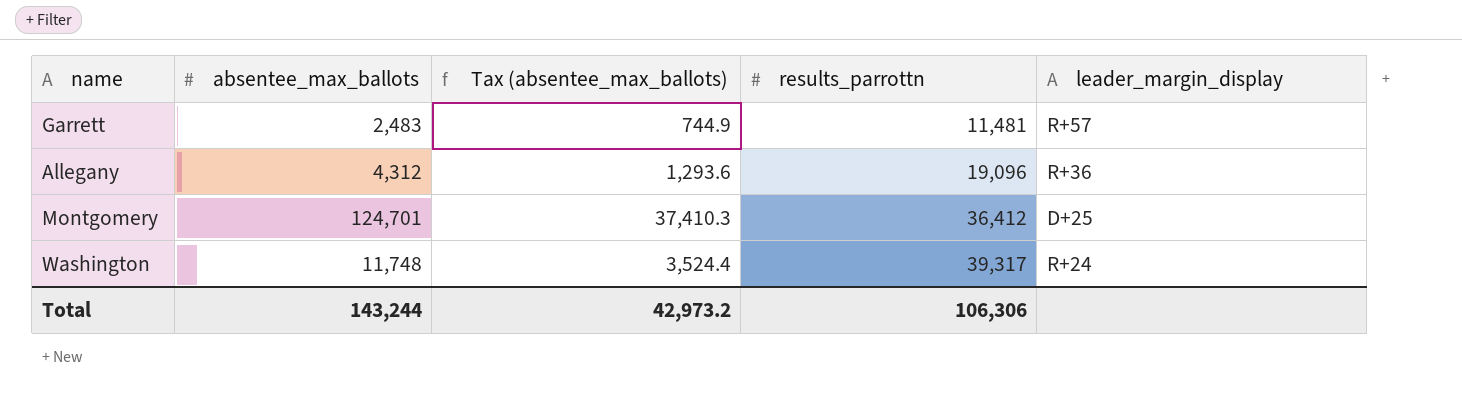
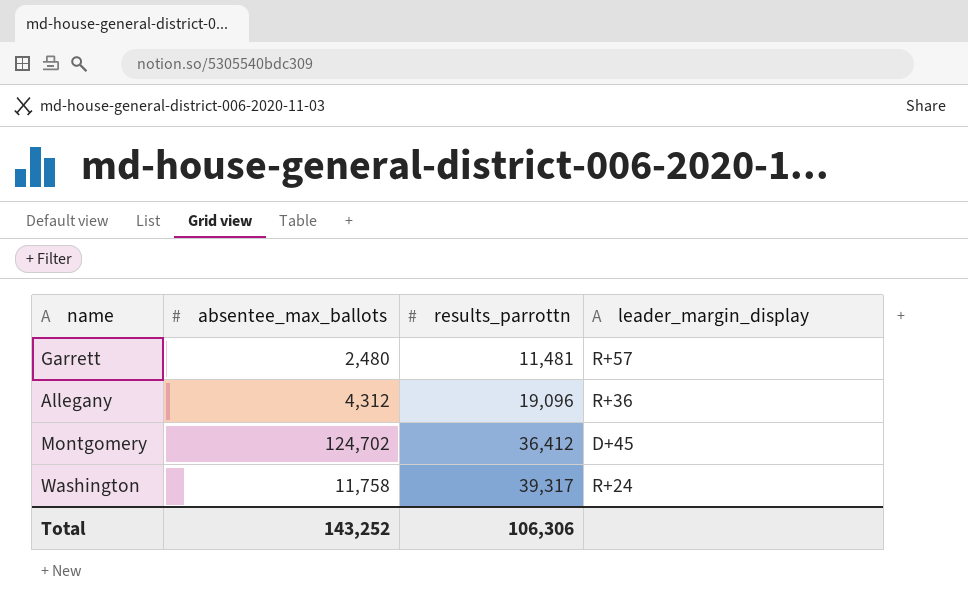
column Tax (absentee_max_ballots) | formula: [absentee_max_ballots] * 0.3 -> none
Garrett | absentee_max_ballots: 2,483 -> 2,480
Montgomery | absentee_max_ballots: 124,701 -> 124,702
Montgomery | leader_margin_display: D+25 -> D+45
Washington | absentee_max_ballots: 11,748 -> 11,758
Total | absentee_max_ballots: 143,244 -> 143,252

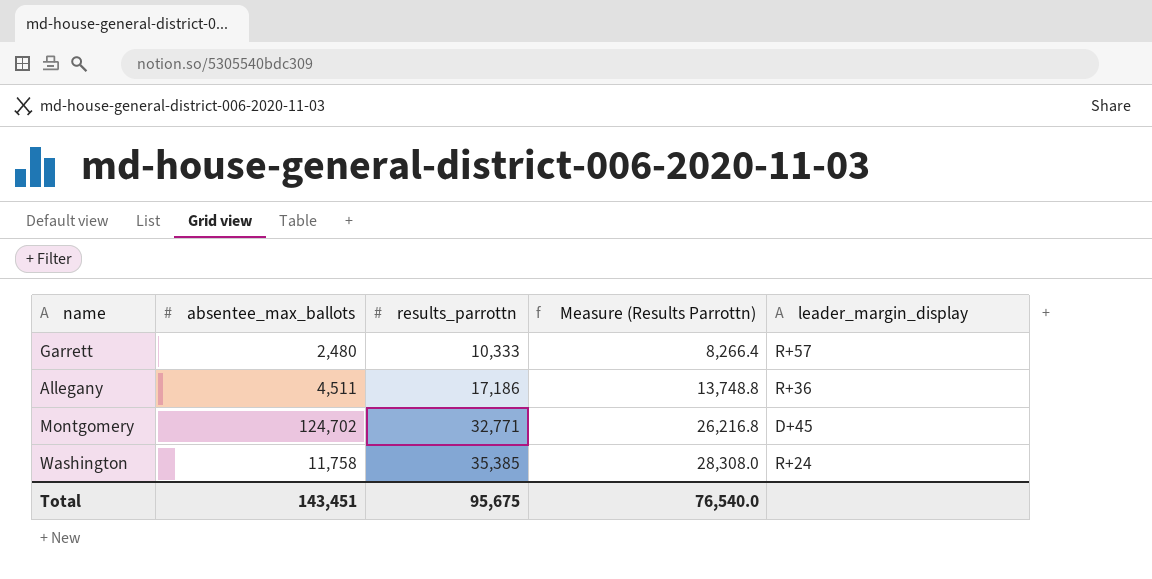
column Measure (Results Parrottn) | formula: none -> [results_parrottn] * 0.8
Garrett | results_parrottn: 11,481 -> 10,333
Allegany | absentee_max_ballots: 4,312 -> 4,511
Allegany | results_parrottn: 19,096 -> 17,186
Montgomery | results_parrottn: 36,412 -> 32,771
Washington | results_parrottn: 39,317 -> 35,385
Total | absentee_max_ballots: 143,252 -> 143,451
Total | results_parrottn: 106,306 -> 95,675

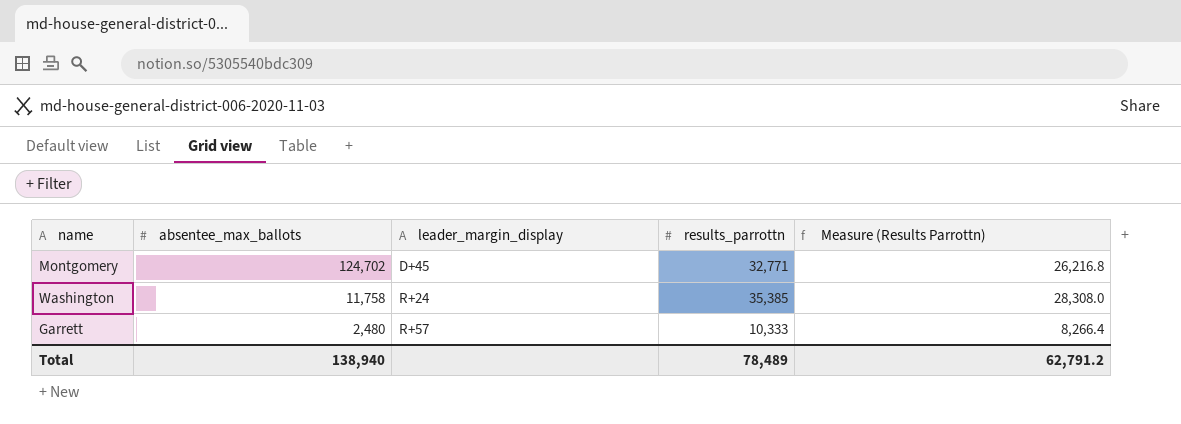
row order: results_parrottn ascending -> absentee_max_ballots descending
column leader_margin_display | position: 5 -> 3
row Allegany: 4,511 | 17,186 | 13,748.8 | R+36 -> none
Total | absentee_max_ballots: 143,451 -> 138,940
Total | results_parrottn: 95,675 -> 78,489
Total | Measure (Results Parrottn): 76,540.0 -> 62,791.2

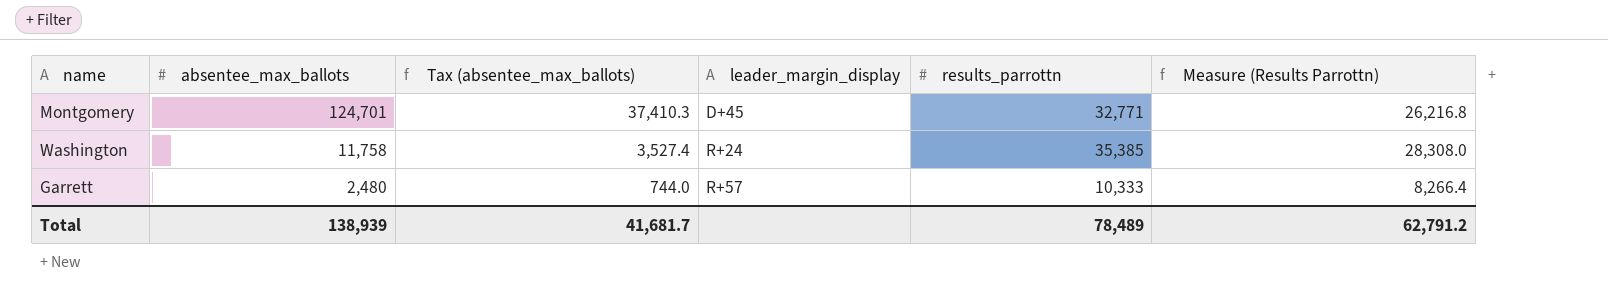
column Tax (absentee_max_ballots) | formula: none -> [absentee_max_ballots] * 0.3
Montgomery | absentee_max_ballots: 124,702 -> 124,701
Total | absentee_max_ballots: 138,940 -> 138,939

